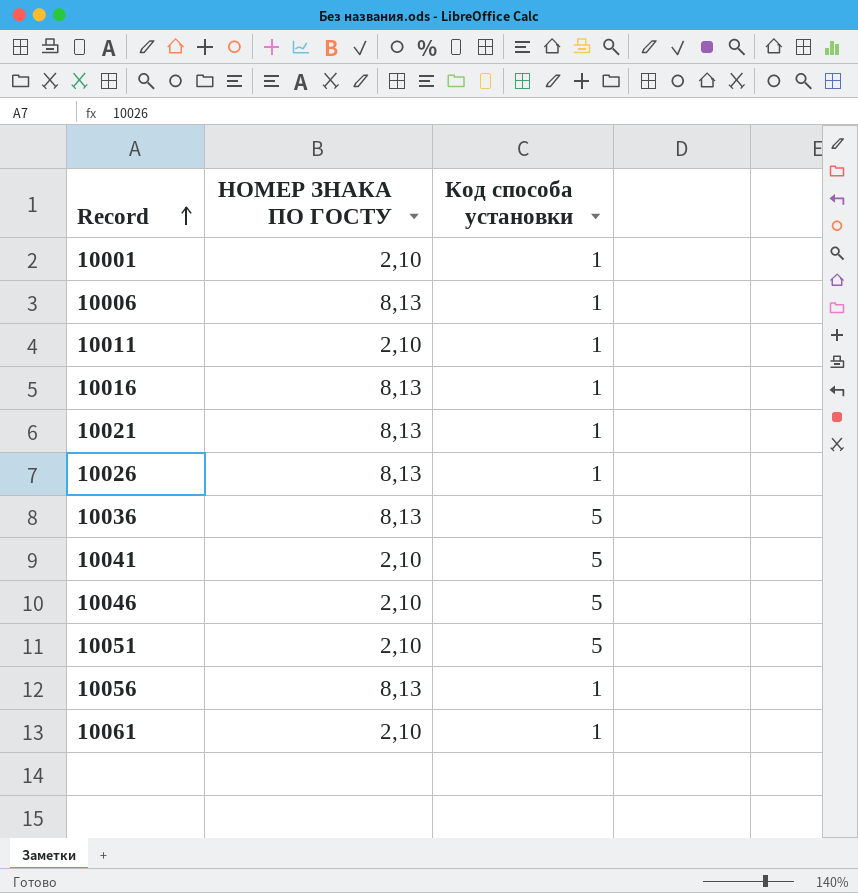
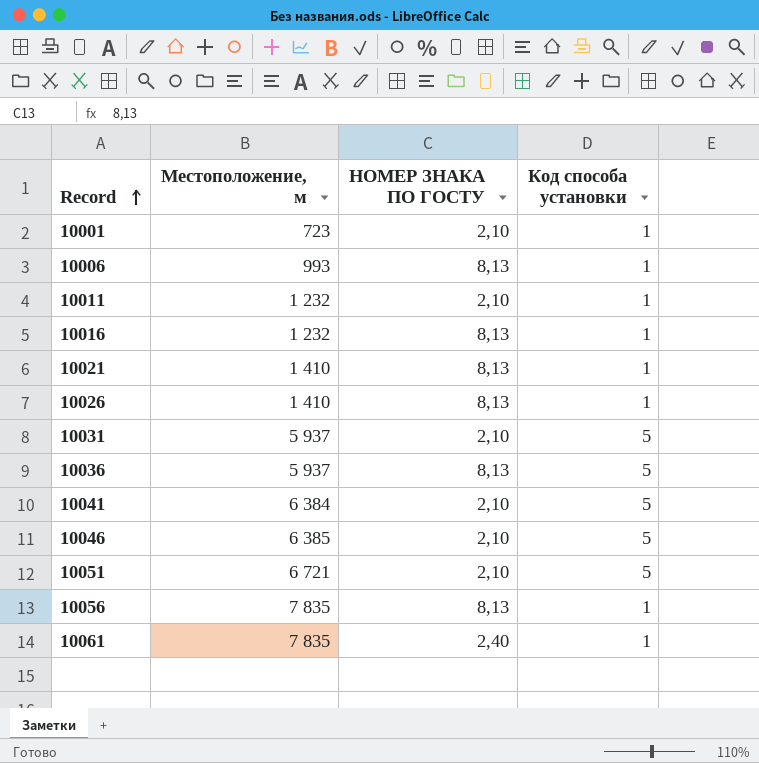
column Местоположение, м | position: none -> 2
row 10031: none -> 5 937 | 2,10 | 5
10061 | НОМЕР ЗНАКА ПО ГОСТУ: 2,10 -> 2,40

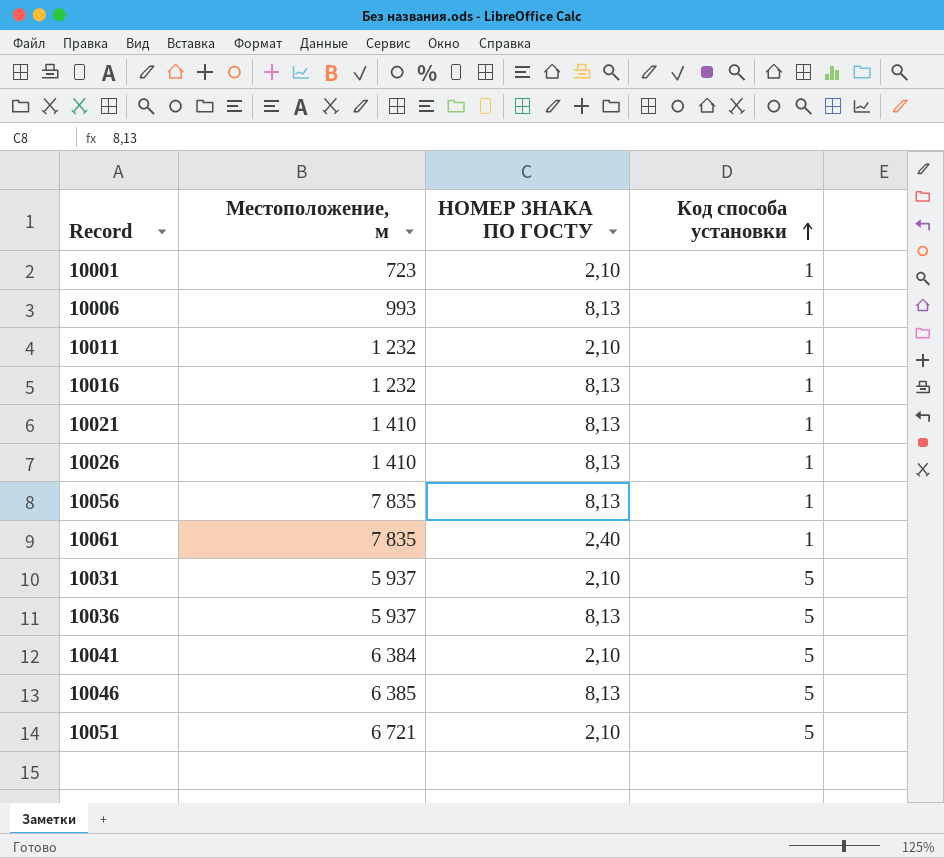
row order: Record ascending -> Код способа установки ascending
10046 | НОМЕР ЗНАКА ПО ГОСТУ: 2,10 -> 8,13

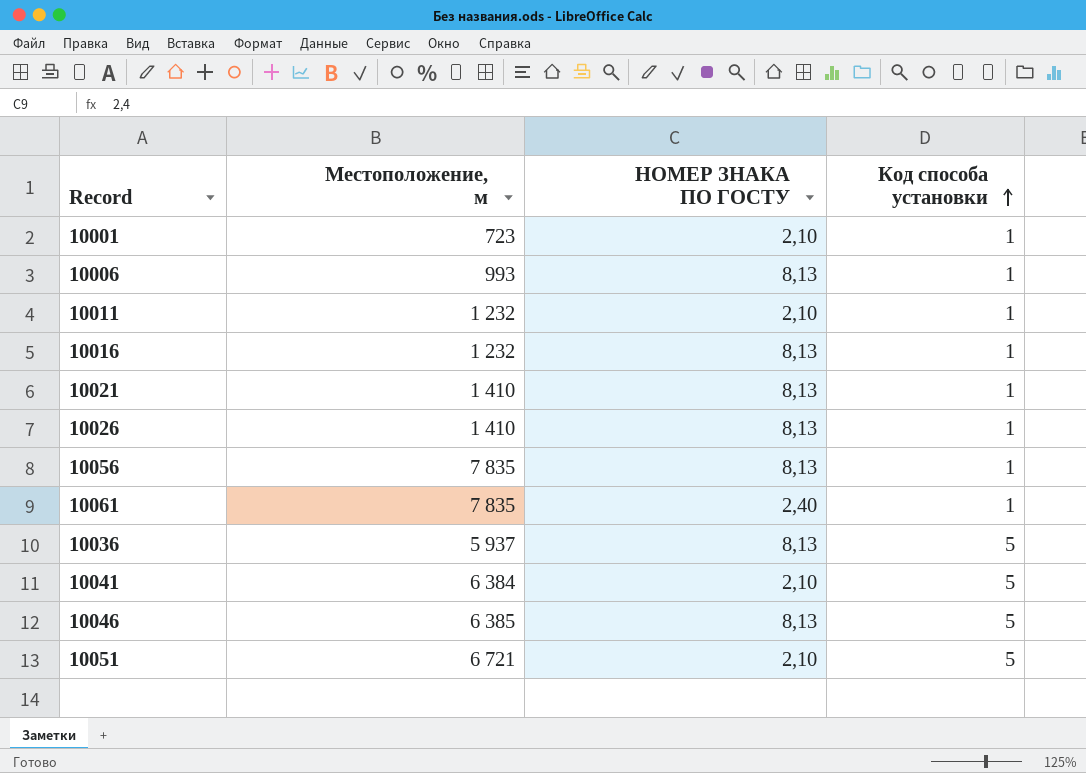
row 10031: 5 937 | 2,10 | 5 -> none

